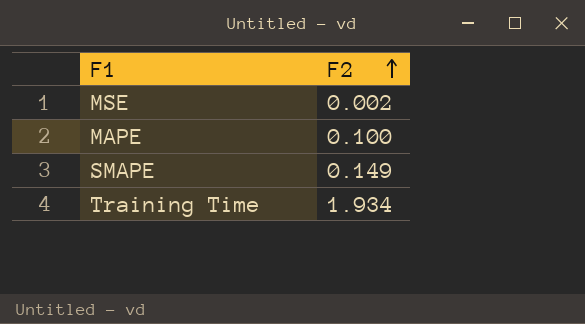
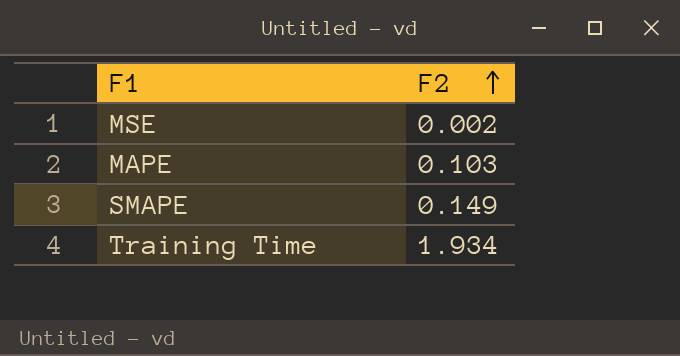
MAPE | F2: 0.100 -> 0.103

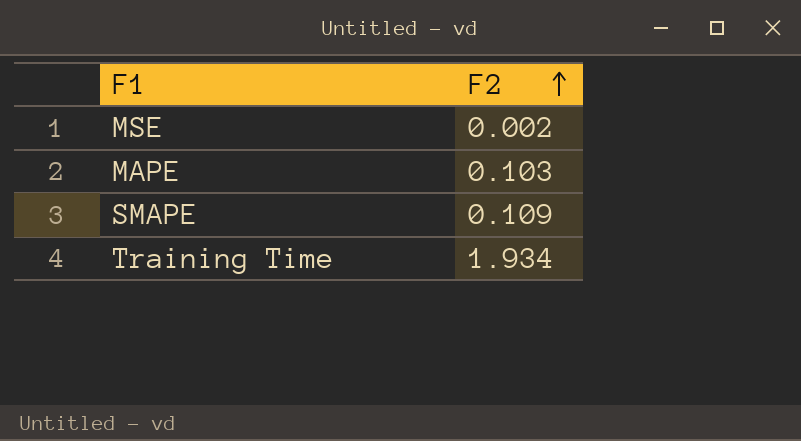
SMAPE | F2: 0.149 -> 0.109

